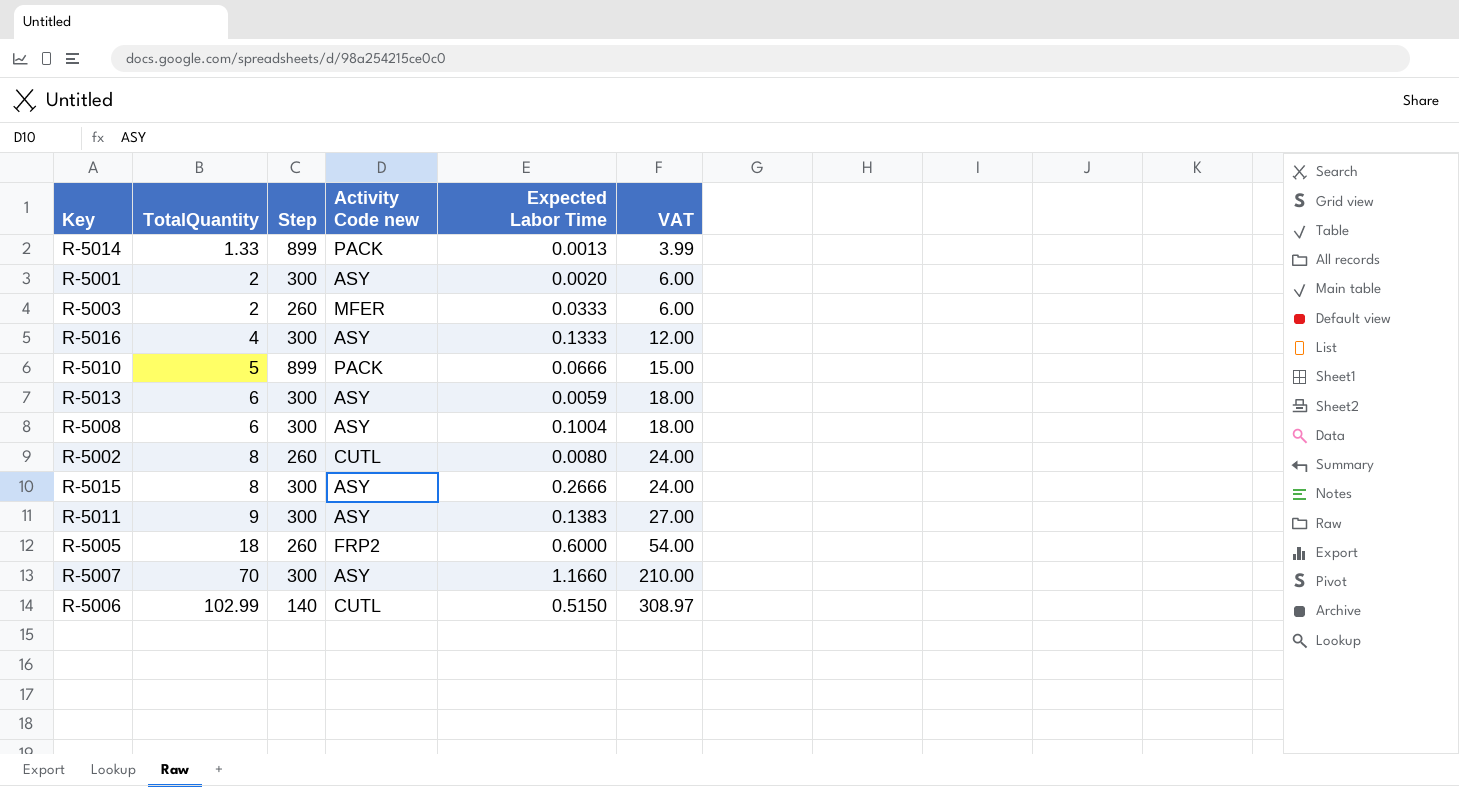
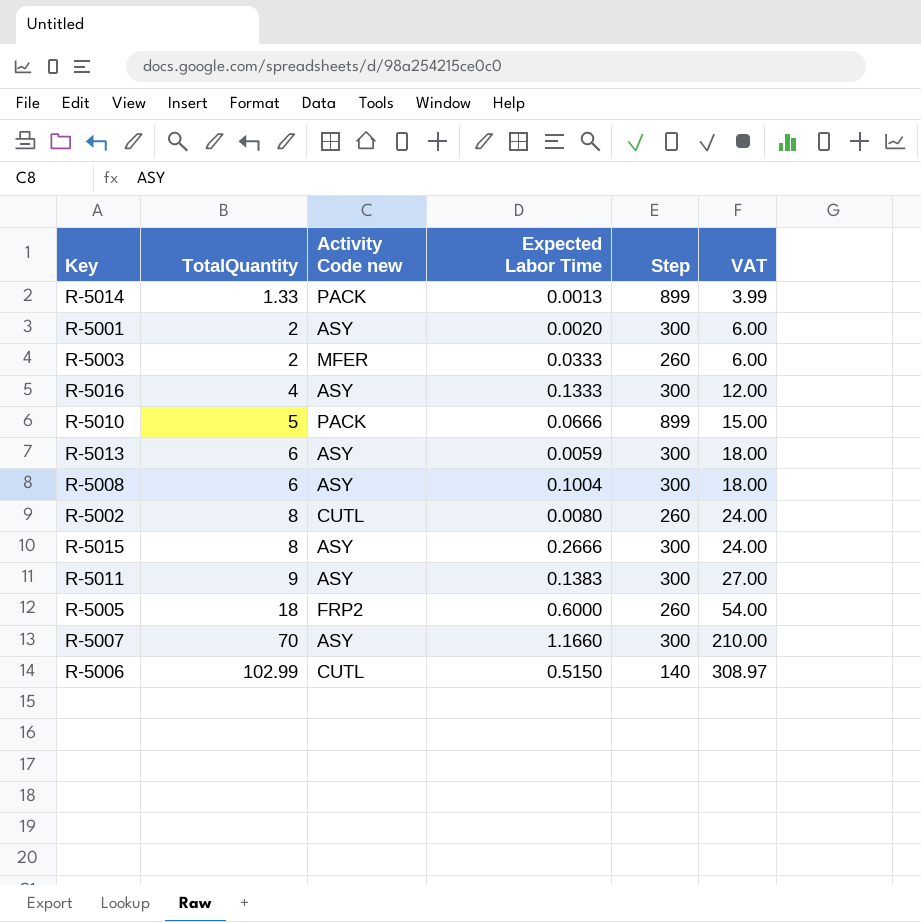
column Step | position: 3 -> 5

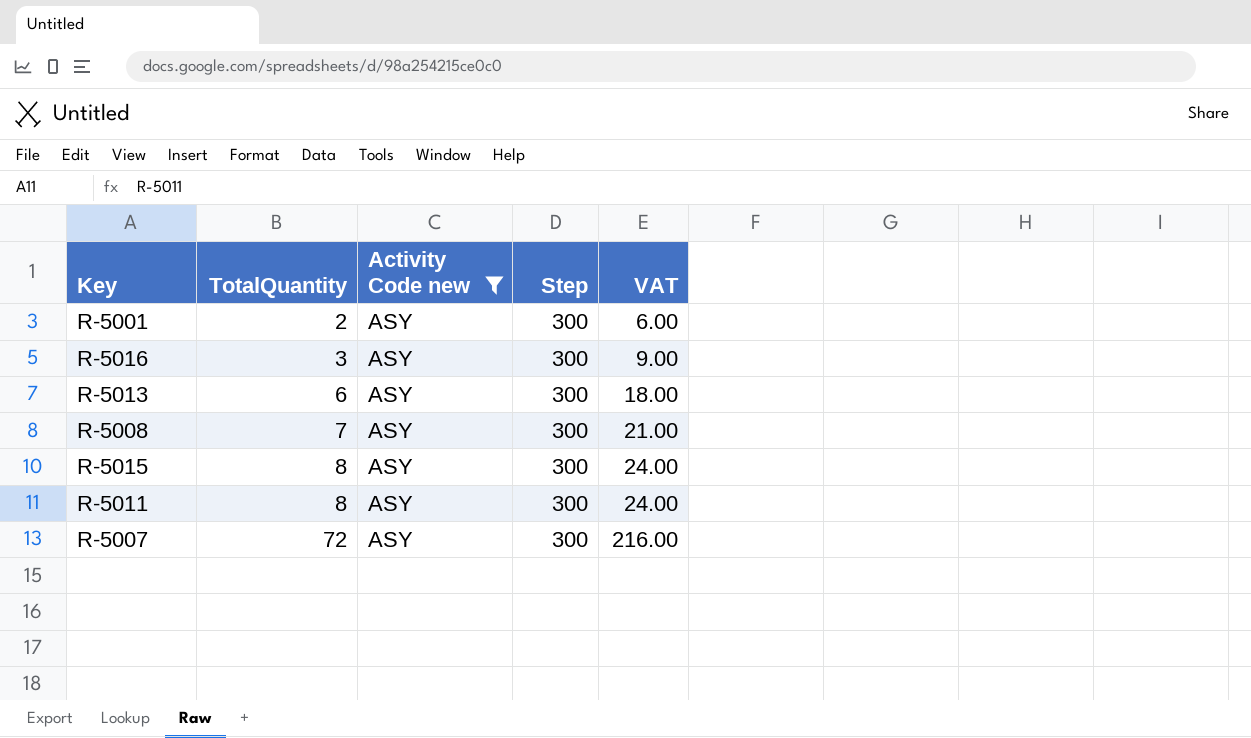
filter: none -> Activity Code new = ASY
column Expected Labor Time | position: 4 -> none
R-5016 | TotalQuantity: 4 -> 3
R-5016 | VAT: 12.00 -> 9.00
R-5008 | TotalQuantity: 6 -> 7
R-5008 | VAT: 18.00 -> 21.00
R-5011 | TotalQuantity: 9 -> 8
R-5011 | VAT: 27.00 -> 24.00
R-5007 | TotalQuantity: 70 -> 72
R-5007 | VAT: 210.00 -> 216.00

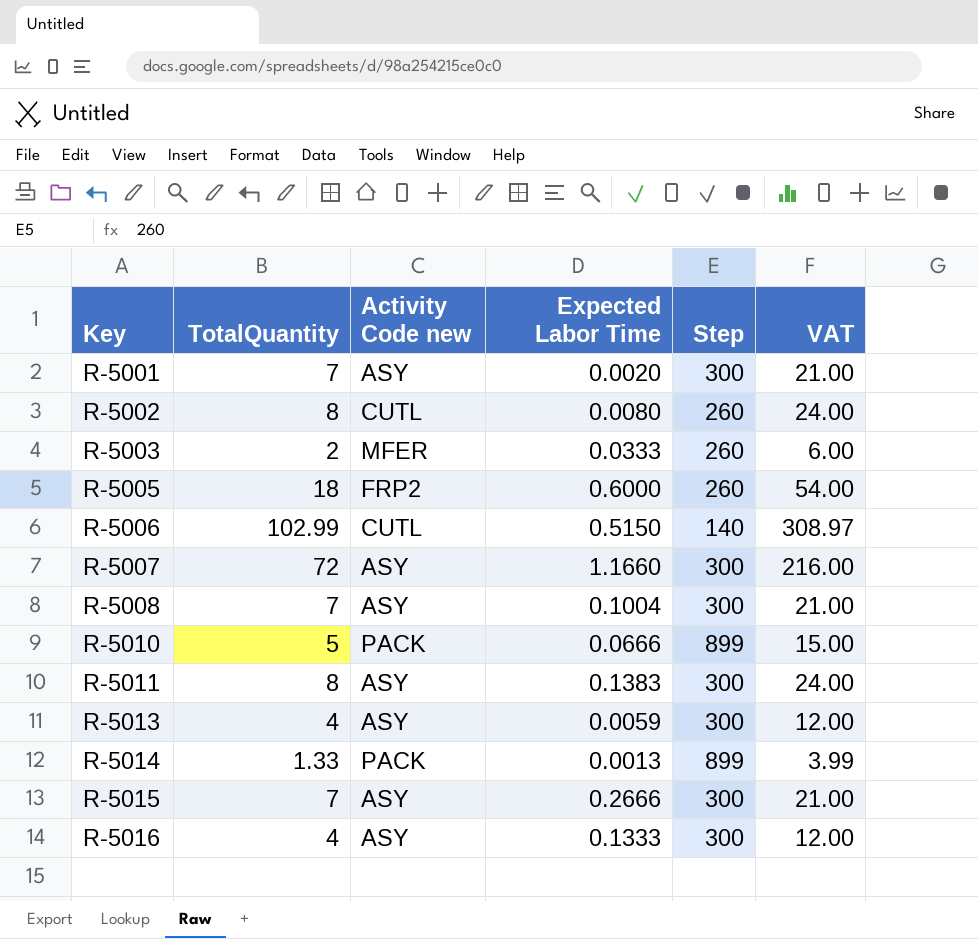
filter: Activity Code new = ASY -> none
row order: TotalQuantity ascending -> Key ascending
column Expected Labor Time | position: none -> 4
R-5001 | TotalQuantity: 2 -> 7
R-5001 | VAT: 6.00 -> 21.00
R-5013 | TotalQuantity: 6 -> 4
R-5013 | VAT: 18.00 -> 12.00
R-5015 | TotalQuantity: 8 -> 7
R-5015 | VAT: 24.00 -> 21.00
R-5016 | TotalQuantity: 3 -> 4
R-5016 | VAT: 9.00 -> 12.00

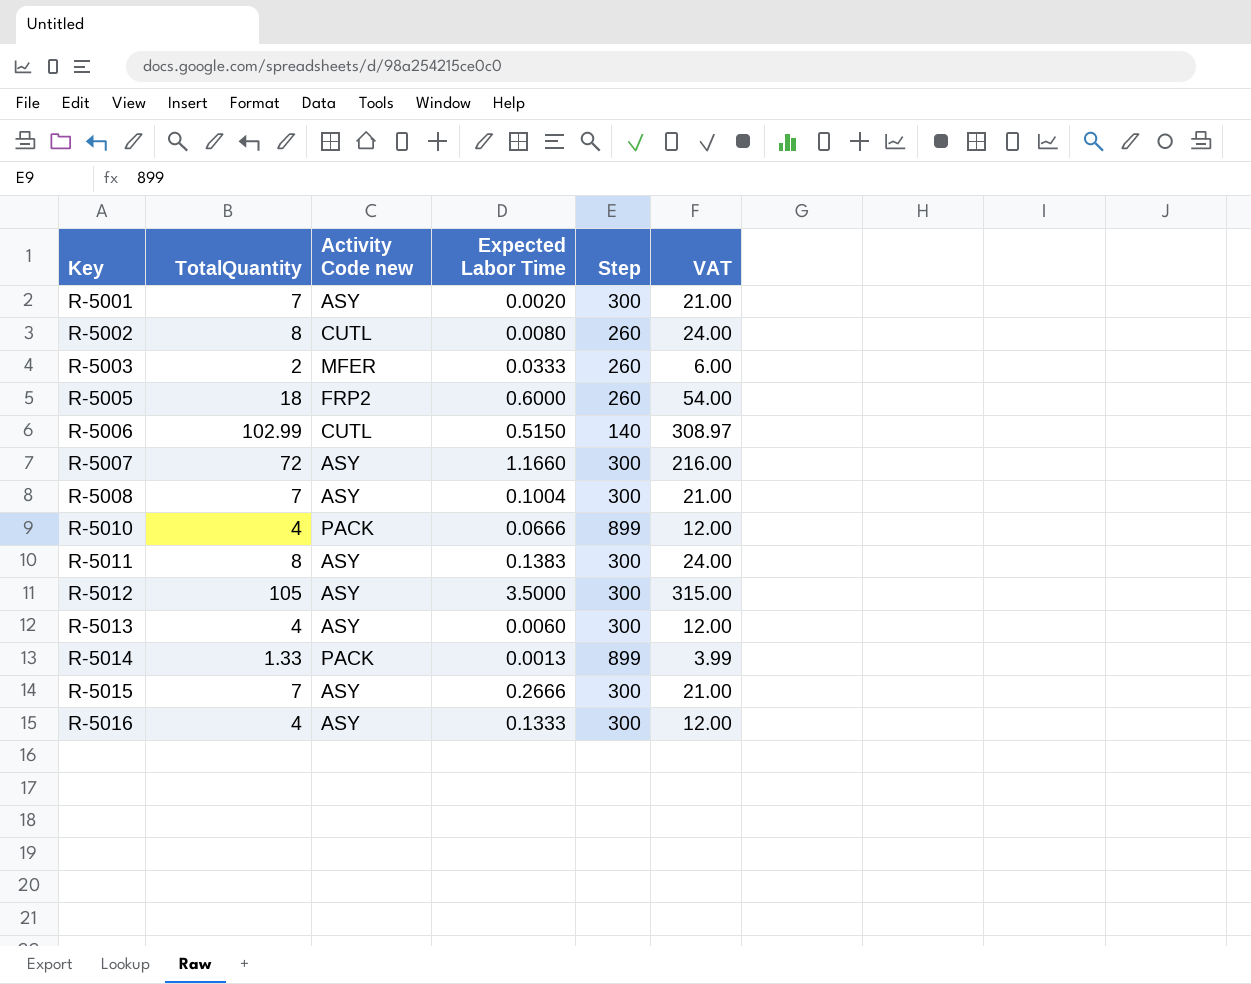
R-5010 | TotalQuantity: 5 -> 4
R-5010 | VAT: 15.00 -> 12.00
row R-5012: none -> 105 | ASY | 3.5000 | 300 | 315.00
R-5013 | Expected Labor Time: 0.0059 -> 0.0060

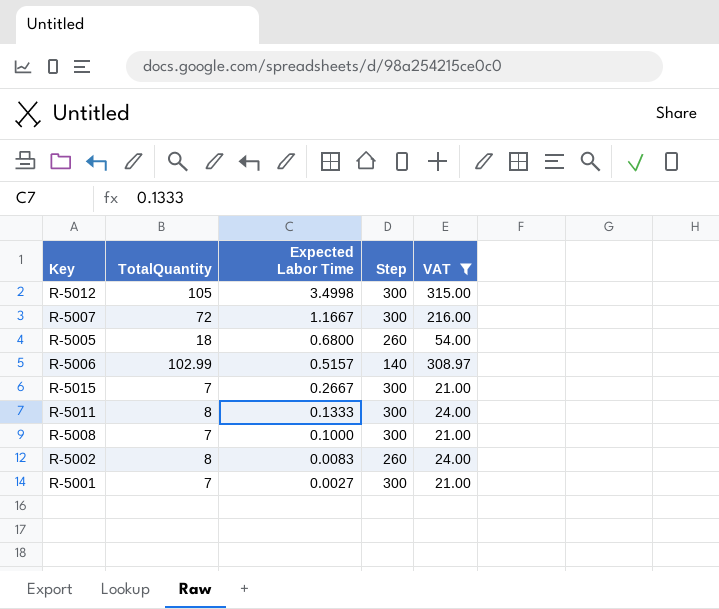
filter: none -> VAT >= 21.00
row order: Key ascending -> Expected Labor Time descending
column Activity Code new | position: 3 -> none
R-5012 | Expected Labor Time: 3.5000 -> 3.4998
R-5007 | Expected Labor Time: 1.1660 -> 1.1667
R-5005 | Expected Labor Time: 0.6000 -> 0.6800
R-5006 | Expected Labor Time: 0.5150 -> 0.5157
R-5015 | Expected Labor Time: 0.2666 -> 0.2667
R-5011 | Expected Labor Time: 0.1383 -> 0.1333
R-5008 | Expected Labor Time: 0.1004 -> 0.1000
R-5002 | Expected Labor Time: 0.0080 -> 0.0083
R-5001 | Expected Labor Time: 0.0020 -> 0.0027

